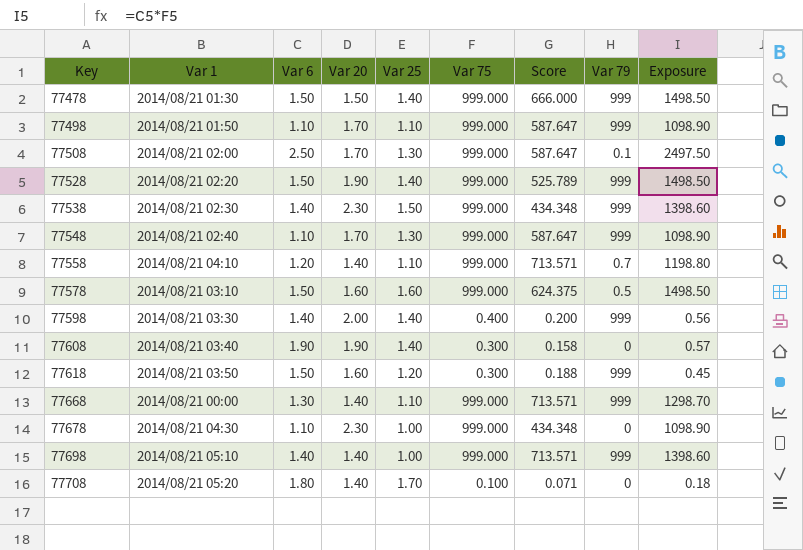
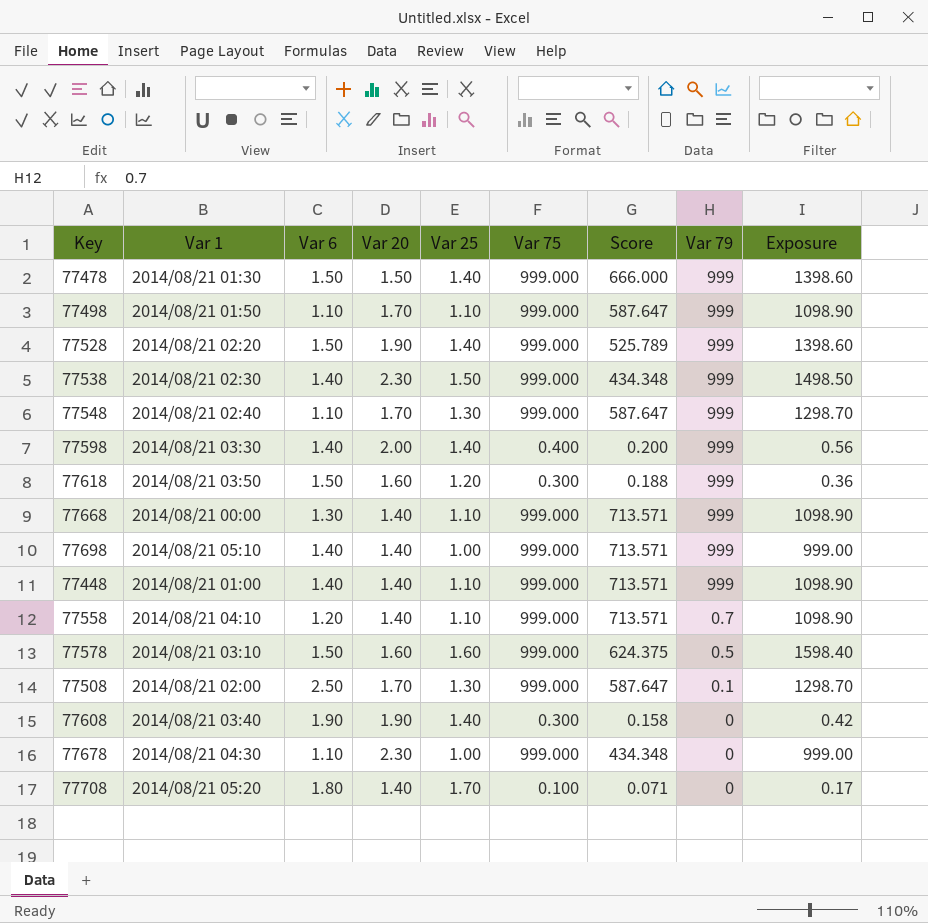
row order: Key ascending -> Var 79 descending
column Exposure | formula: [Var 6] * [Var 75] -> [Var 25] * [Var 75]
row 77448: none -> 2014/08/21 01:00 | 1.40 | 1.40 | 1.10 | 999.000 | 713.571 | 999 | 1098.90

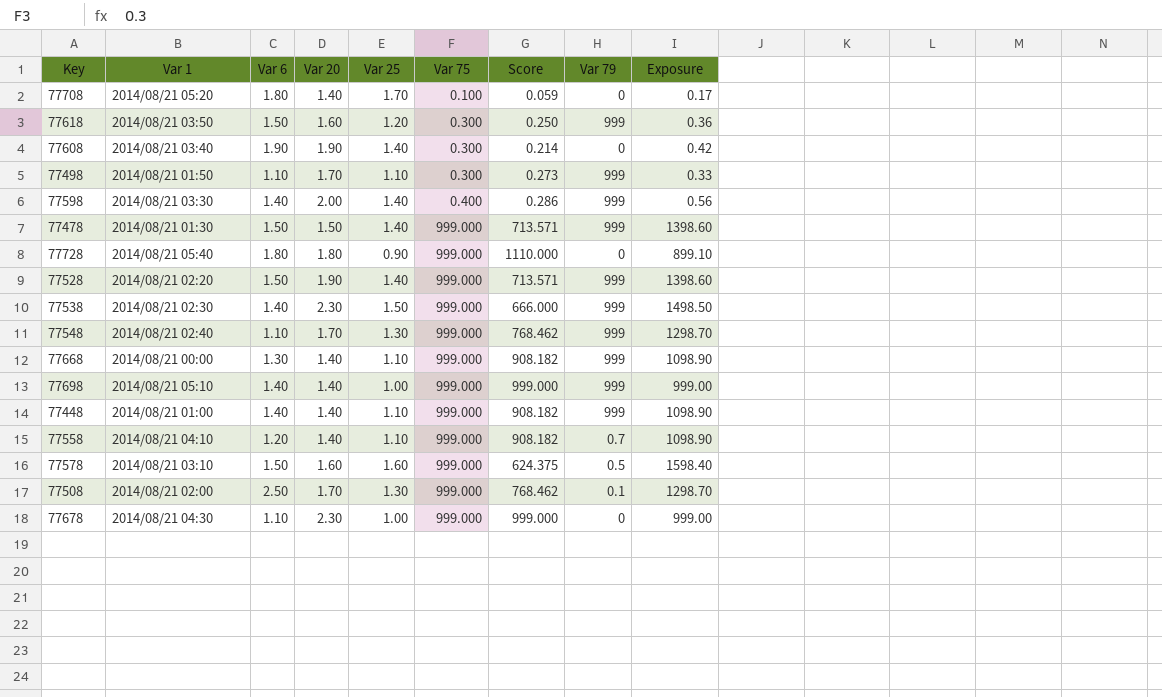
row order: Var 79 descending -> Var 75 ascending
column Score | formula: [Var 75] / [Var 20] -> [Var 75] / [Var 25]
77498 | Var 75: 999.000 -> 0.300
77498 | Exposure: 1098.90 -> 0.33
row 77728: none -> 2014/08/21 05:40 | 1.80 | 1.80 | 0.90 | 999.000 | 1110.000 | 0 | 899.10

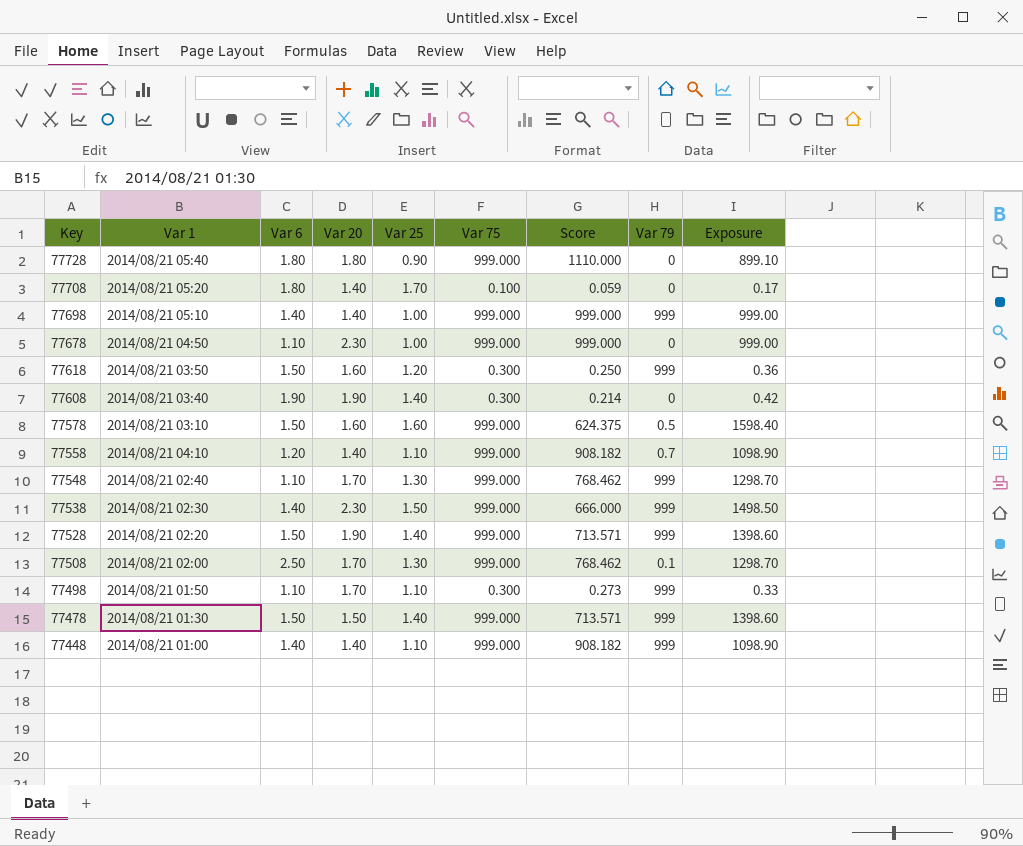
row order: Var 75 ascending -> Key descending
row 77598: 2014/08/21 03:30 | 1.40 | 2.00 | 1.40 | 0.400 | 0.286 | 999 | 0.56 -> none
row 77668: 2014/08/21 00:00 | 1.30 | 1.40 | 1.10 | 999.000 | 908.182 | 999 | 1098.90 -> none
77678 | Var 1: 2014/08/21 04:30 -> 2014/08/21 04:50

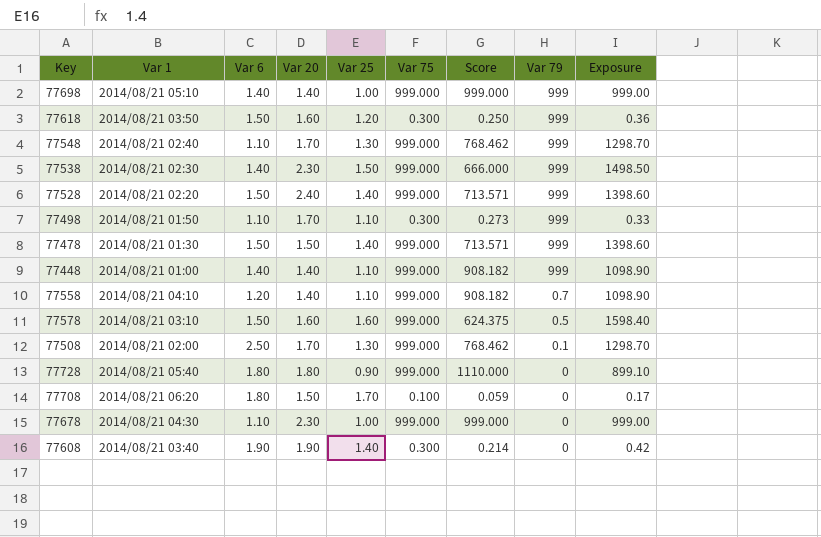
row order: Key descending -> Var 79 descending
77528 | Var 20: 1.90 -> 2.40
77708 | Var 1: 2014/08/21 05:20 -> 2014/08/21 06:20
77708 | Var 20: 1.40 -> 1.50
77678 | Var 1: 2014/08/21 04:50 -> 2014/08/21 04:30

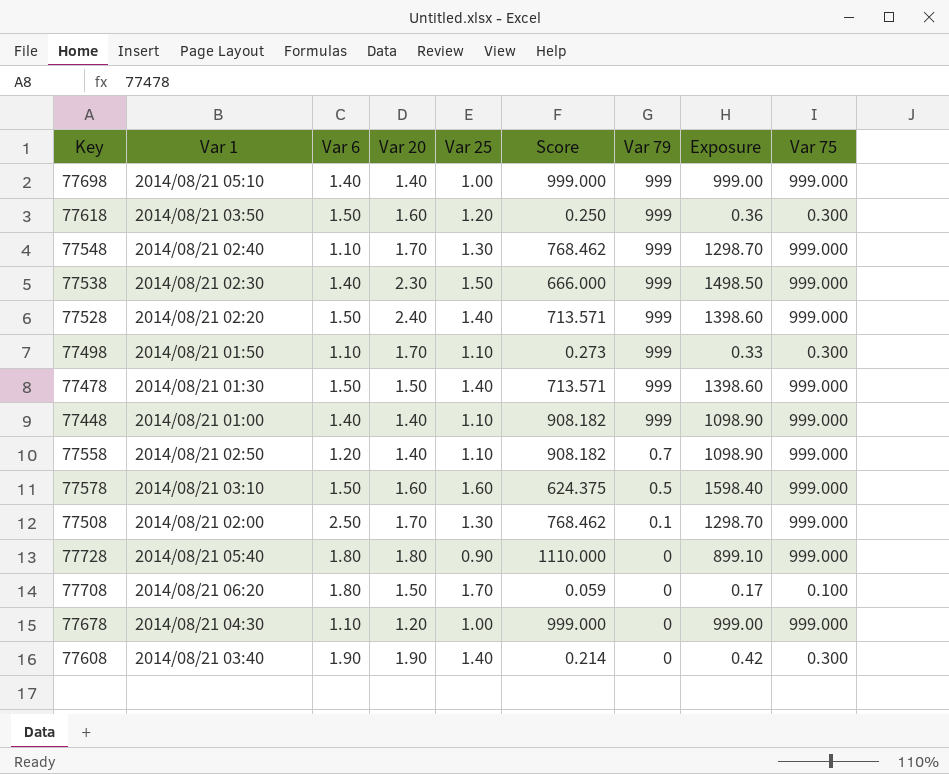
column Var 75 | position: 6 -> 9
77558 | Var 1: 2014/08/21 04:10 -> 2014/08/21 02:50
77678 | Var 20: 2.30 -> 1.20

